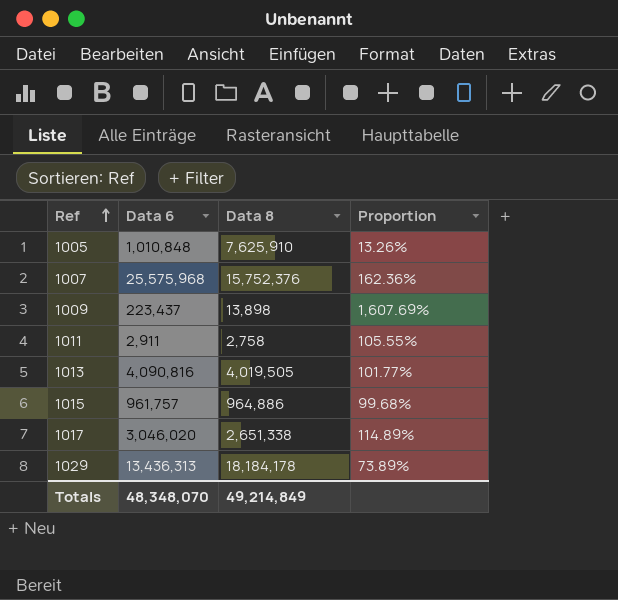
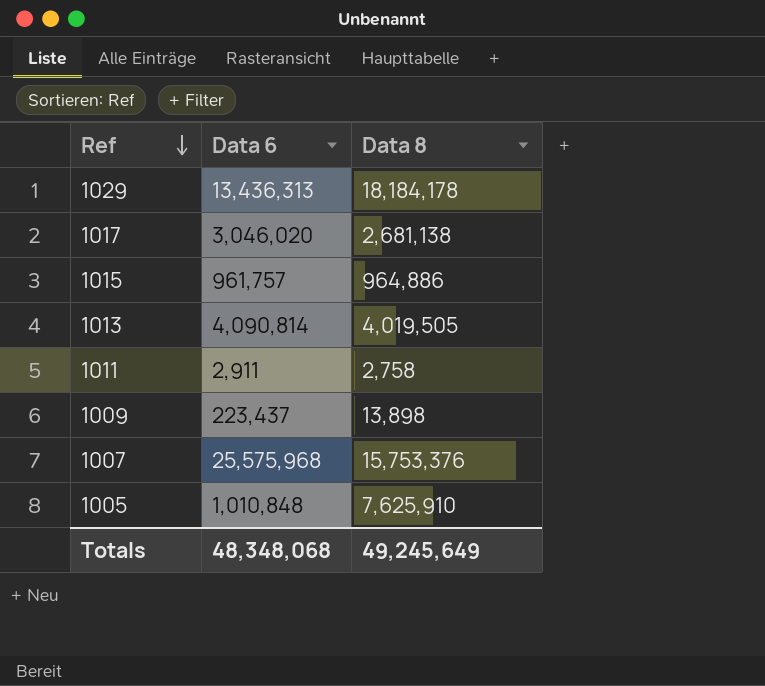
row order: Ref ascending -> Ref descending
column Proportion | formula: [Data 6] / [Data 8] -> none
1017 | Data 8: 2,651,338 -> 2,681,138
1013 | Data 6: 4,090,816 -> 4,090,814
1007 | Data 8: 15,752,376 -> 15,753,376
Totals | Data 6: 48,348,070 -> 48,348,068
Totals | Data 8: 49,214,849 -> 49,245,649

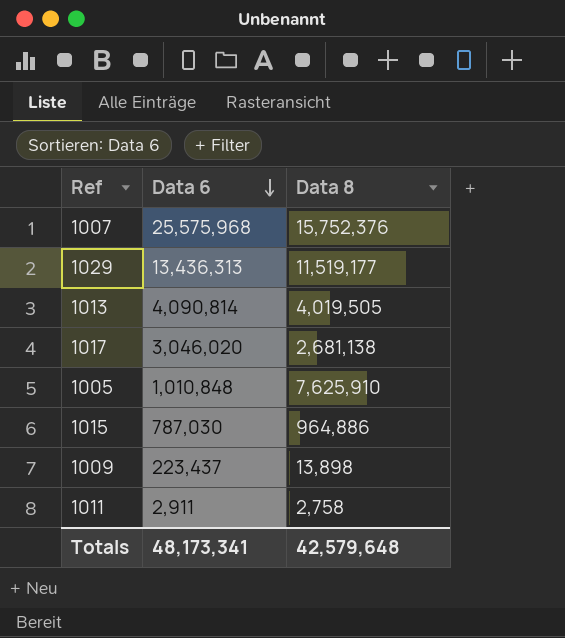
row order: Ref descending -> Data 6 descending
1007 | Data 8: 15,753,376 -> 15,752,376
1029 | Data 8: 18,184,178 -> 11,519,177
1015 | Data 6: 961,757 -> 787,030
Totals | Data 6: 48,348,068 -> 48,173,341
Totals | Data 8: 49,245,649 -> 42,579,648

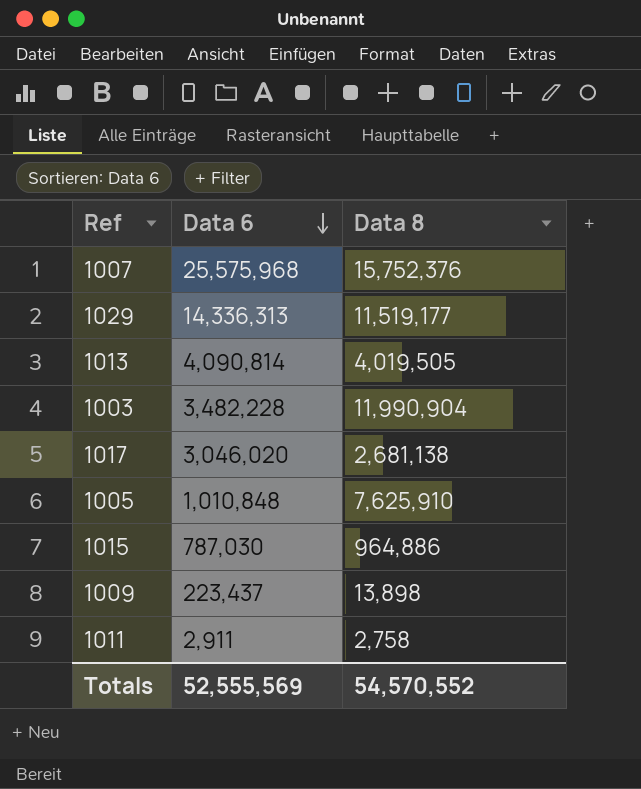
1029 | Data 6: 13,436,313 -> 14,336,313
row 1003: none -> 3,482,228 | 11,990,904
Totals | Data 6: 48,173,341 -> 52,555,569
Totals | Data 8: 42,579,648 -> 54,570,552

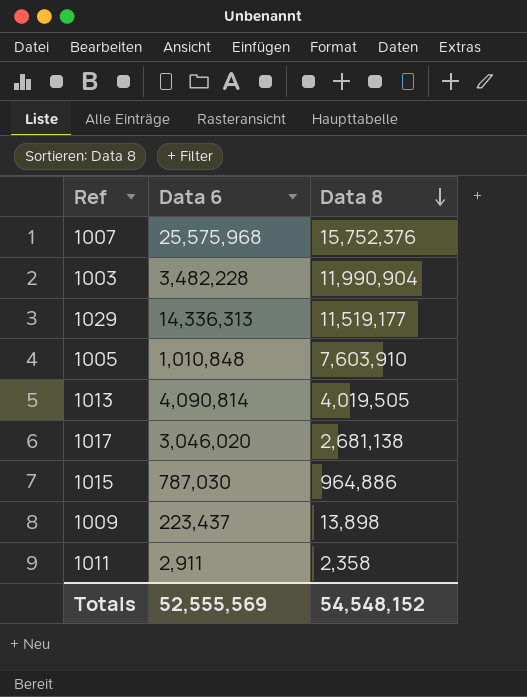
row order: Data 6 descending -> Data 8 descending
1005 | Data 8: 7,625,910 -> 7,603,910
1011 | Data 8: 2,758 -> 2,358
Totals | Data 8: 54,570,552 -> 54,548,152

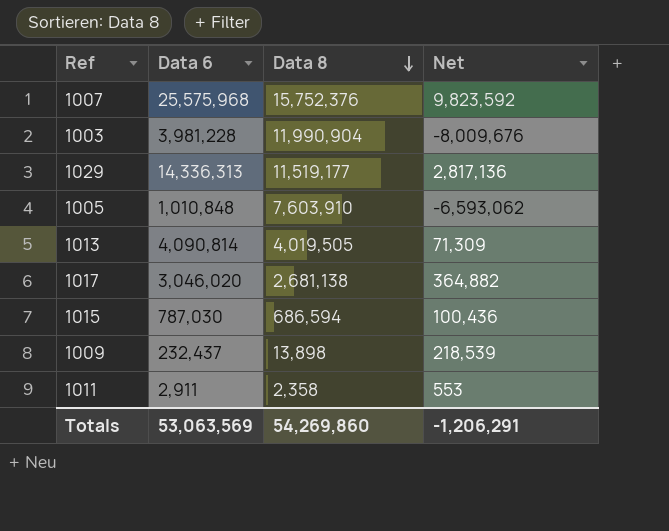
column Net | formula: none -> [Data 6] - [Data 8]
1003 | Data 6: 3,482,228 -> 3,981,228
1015 | Data 8: 964,886 -> 686,594
1009 | Data 6: 223,437 -> 232,437
Totals | Data 6: 52,555,569 -> 53,063,569
Totals | Data 8: 54,548,152 -> 54,269,860

